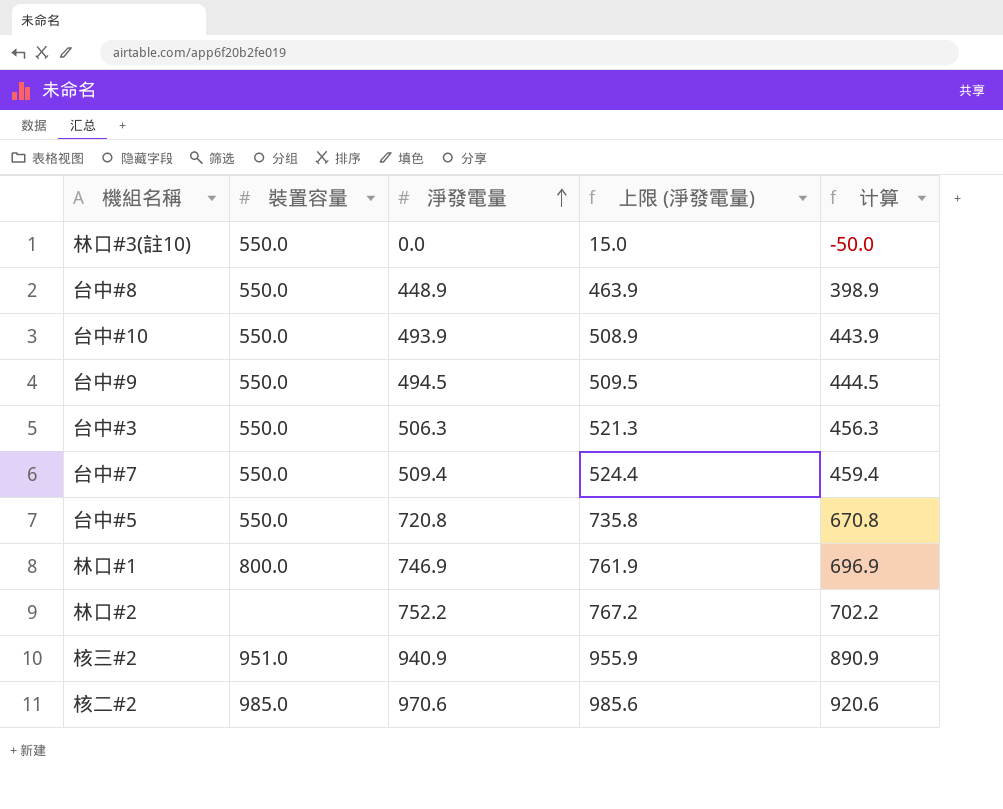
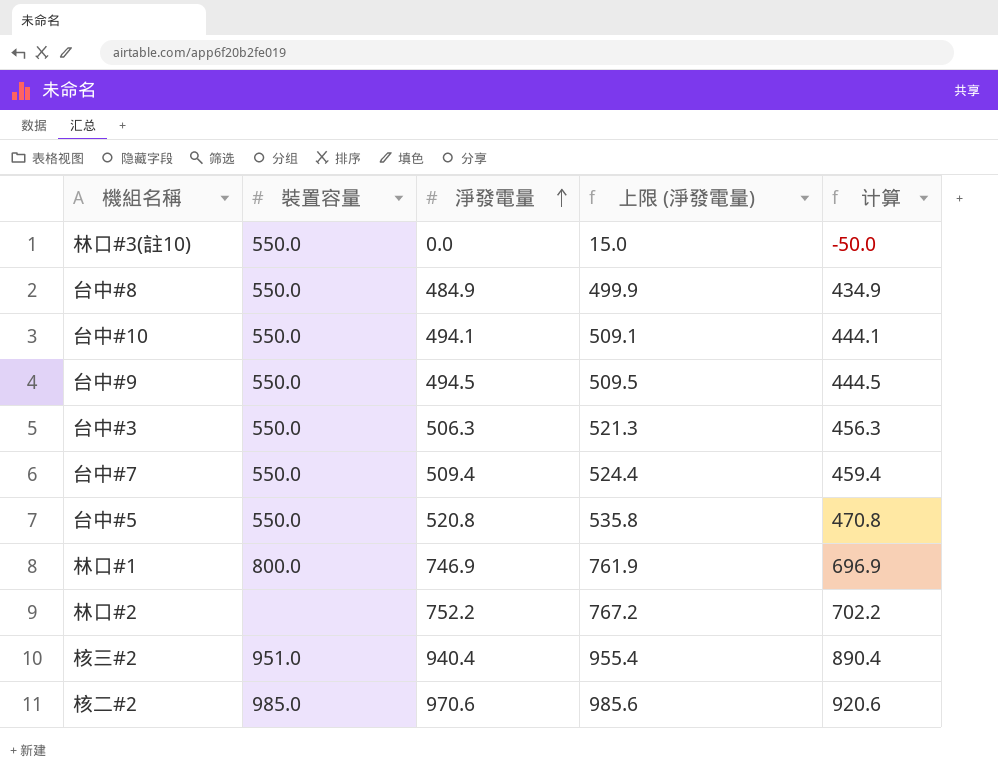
台中#8 | 淨發電量: 448.9 -> 484.9
台中#8 | 上限 (淨發電量): 463.9 -> 499.9
台中#8 | 计算: 398.9 -> 434.9
台中#10 | 淨發電量: 493.9 -> 494.1
台中#10 | 上限 (淨發電量): 508.9 -> 509.1
台中#10 | 计算: 443.9 -> 444.1
台中#5 | 淨發電量: 720.8 -> 520.8
台中#5 | 上限 (淨發電量): 735.8 -> 535.8
台中#5 | 计算: 670.8 -> 470.8
核三#2 | 淨發電量: 940.9 -> 940.4
核三#2 | 上限 (淨發電量): 955.9 -> 955.4
核三#2 | 计算: 890.9 -> 890.4

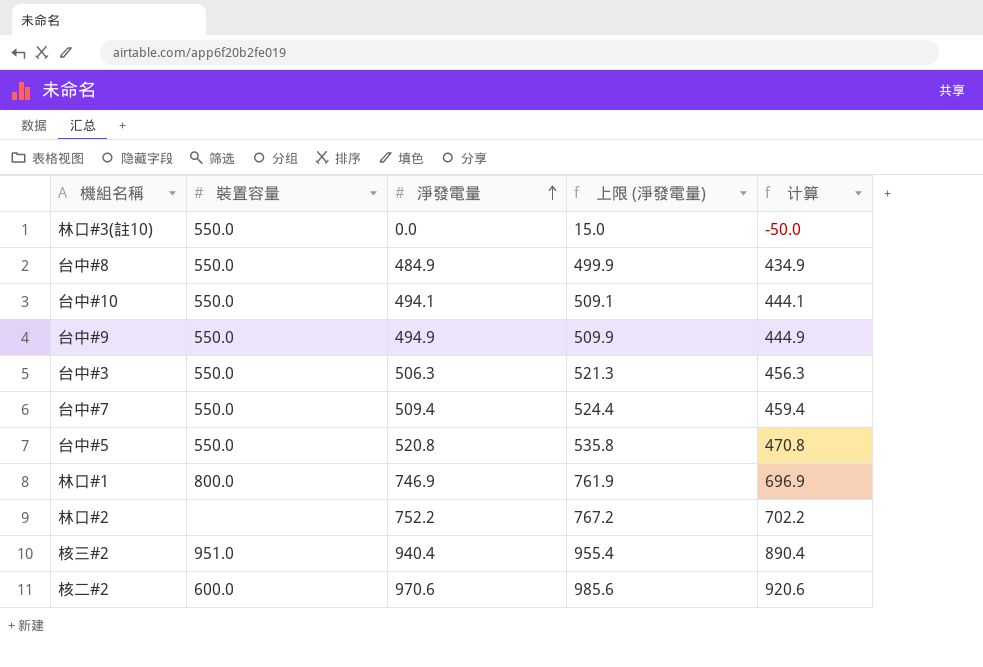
台中#9 | 淨發電量: 494.5 -> 494.9
台中#9 | 上限 (淨發電量): 509.5 -> 509.9
台中#9 | 计算: 444.5 -> 444.9
核二#2 | 裝置容量: 985.0 -> 600.0

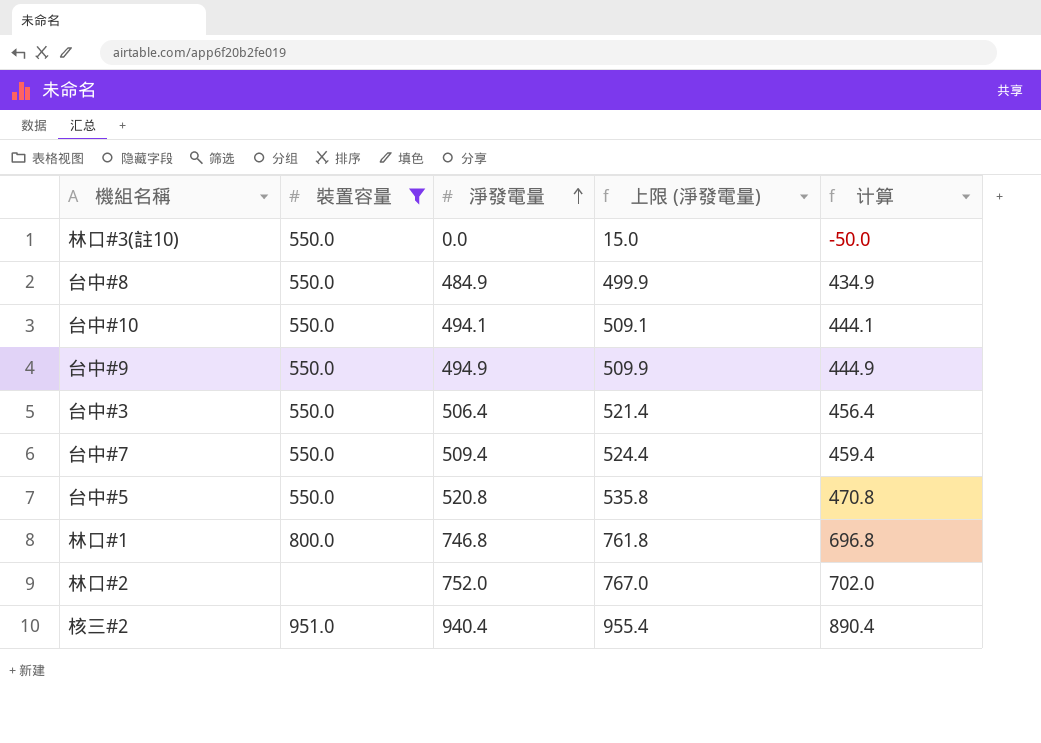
filter: none -> 裝置容量 != 600.0
台中#3 | 淨發電量: 506.3 -> 506.4
台中#3 | 上限 (淨發電量): 521.3 -> 521.4
台中#3 | 计算: 456.3 -> 456.4
林口#1 | 淨發電量: 746.9 -> 746.8
林口#1 | 上限 (淨發電量): 761.9 -> 761.8
林口#1 | 计算: 696.9 -> 696.8
林口#2 | 淨發電量: 752.2 -> 752.0
林口#2 | 上限 (淨發電量): 767.2 -> 767.0
林口#2 | 计算: 702.2 -> 702.0

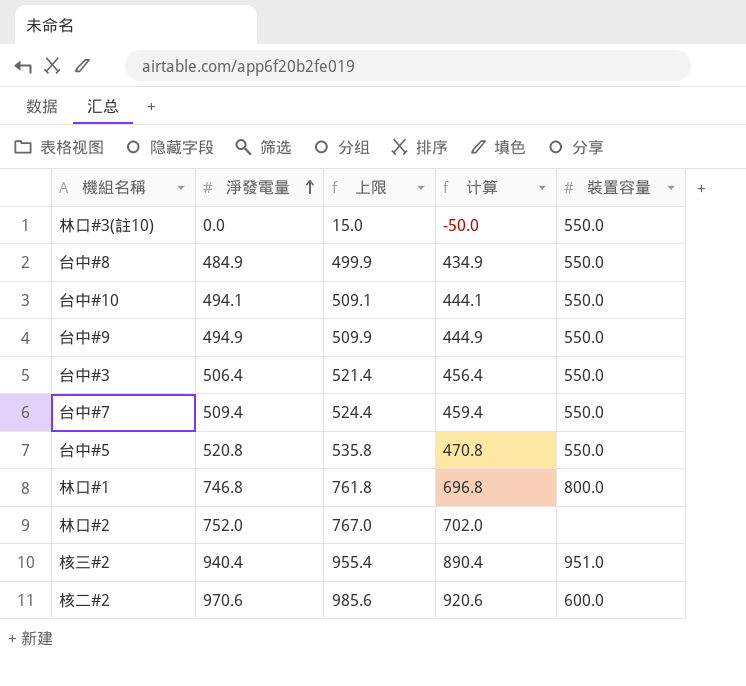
filter: 裝置容量 != 600.0 -> none
column name: 上限 (淨發電量) -> 上限
column 裝置容量 | position: 2 -> 5

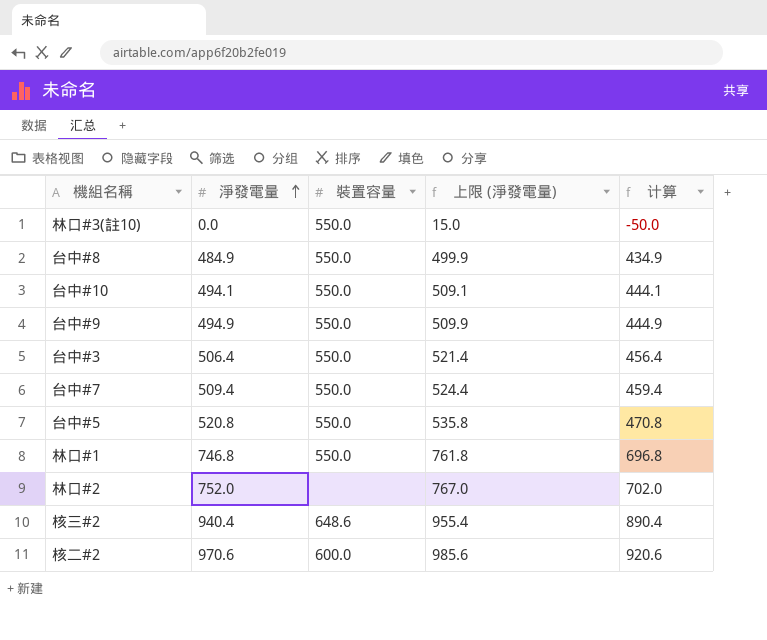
column 裝置容量 | position: 5 -> 3
column name: 上限 -> 上限 (淨發電量)
林口#1 | 裝置容量: 800.0 -> 550.0
核三#2 | 裝置容量: 951.0 -> 648.6

